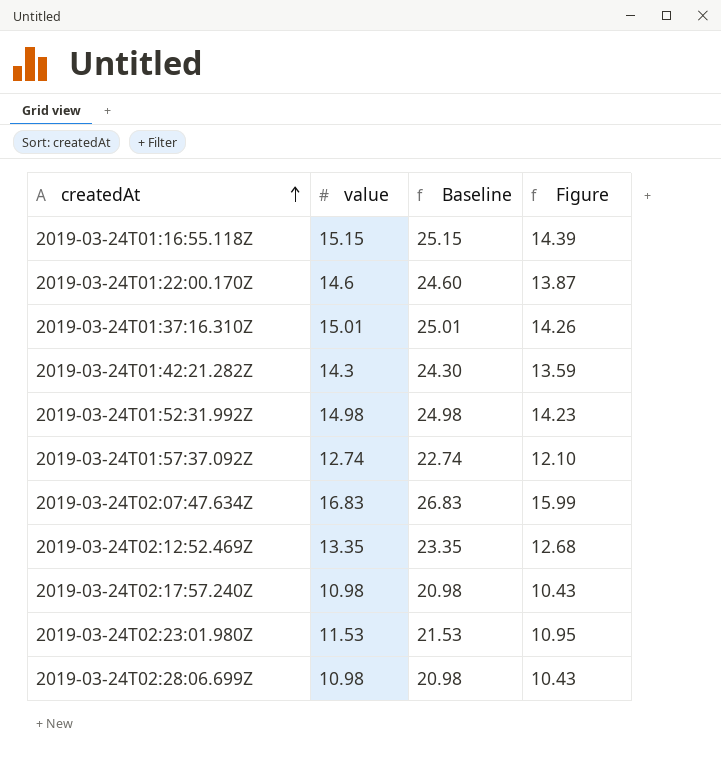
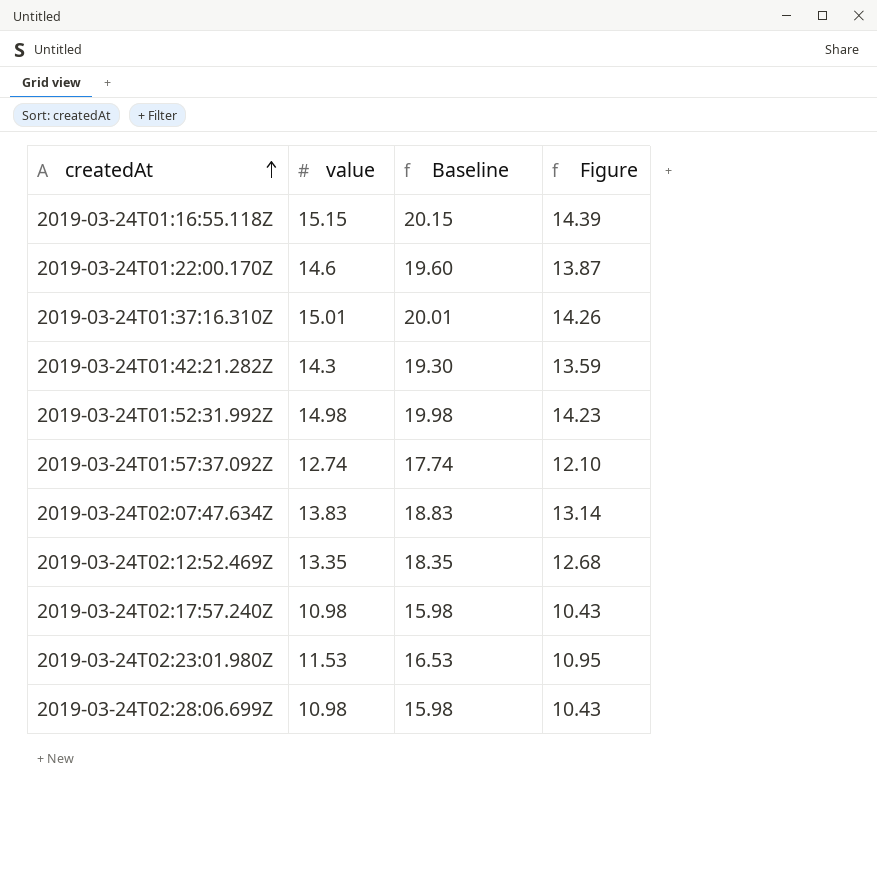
column Baseline | formula: [value] + 10 -> [value] + 5
2019-03-24T02:07:47.634Z | value: 16.83 -> 13.83
2019-03-24T02:07:47.634Z | Figure: 15.99 -> 13.14

